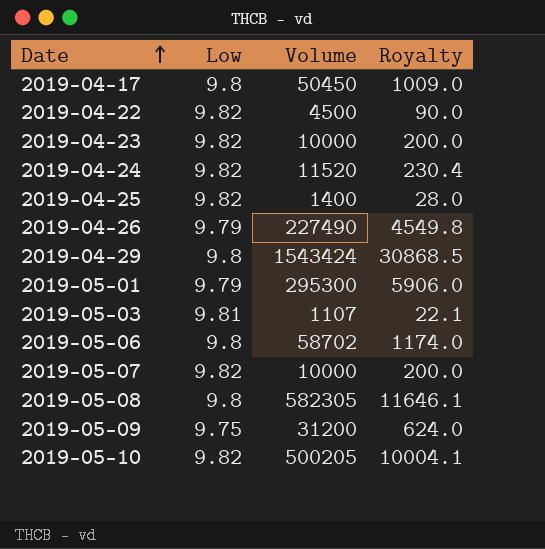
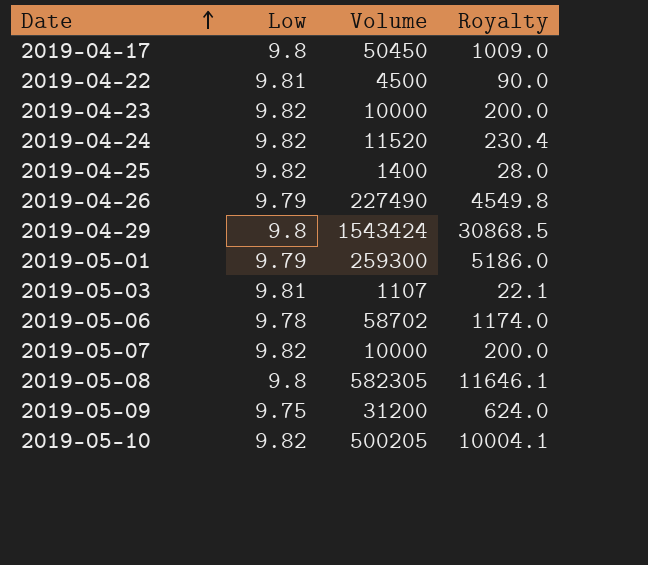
2019-04-22 | Low: 9.82 -> 9.81
2019-05-01 | Volume: 295300 -> 259300
2019-05-01 | Royalty: 5906.0 -> 5186.0
2019-05-06 | Low: 9.8 -> 9.78

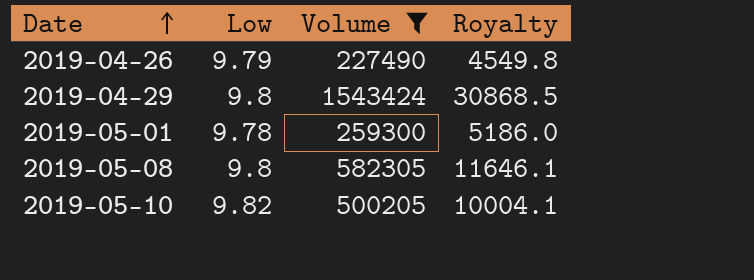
filter: none -> Volume >= 227490
2019-05-01 | Low: 9.79 -> 9.78

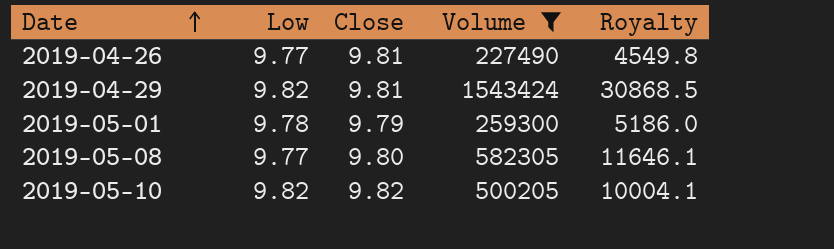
column Close | position: none -> 3
2019-04-26 | Low: 9.79 -> 9.77
2019-04-29 | Low: 9.8 -> 9.82
2019-05-08 | Low: 9.8 -> 9.77

